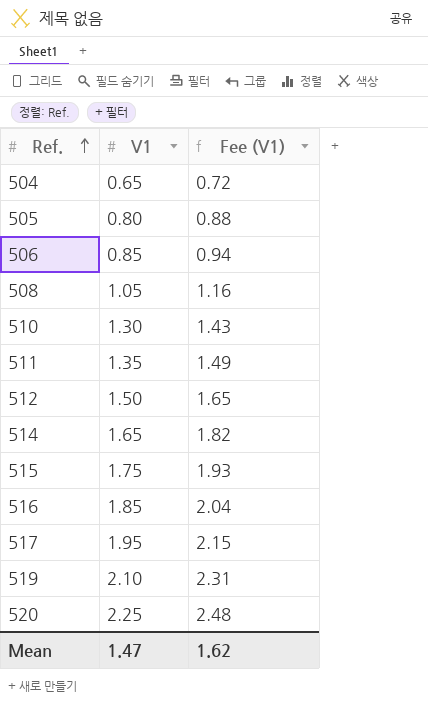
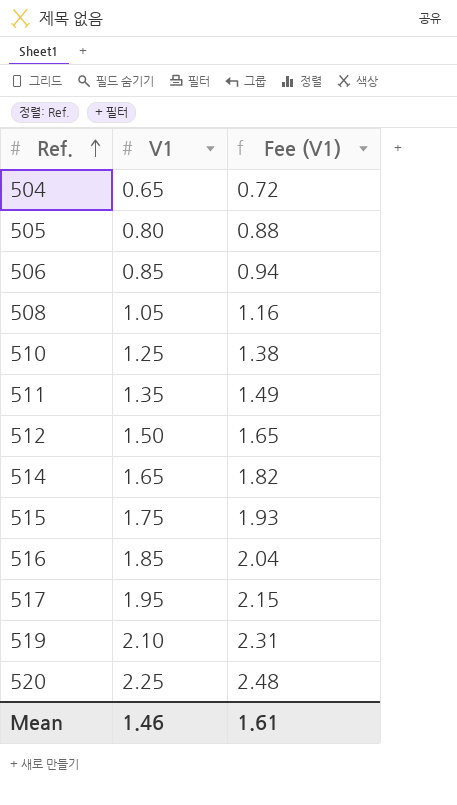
510 | V1: 1.30 -> 1.25
510 | Fee (V1): 1.43 -> 1.38
Mean | V1: 1.47 -> 1.46
Mean | Fee (V1): 1.62 -> 1.61

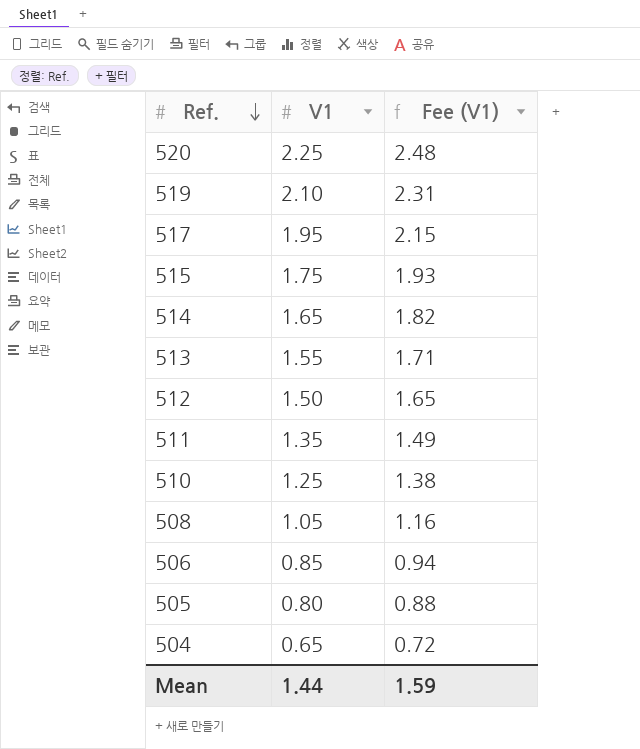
row order: Ref. ascending -> Ref. descending
row 516: 1.85 | 2.04 -> none
row 513: none -> 1.55 | 1.71
Mean | V1: 1.46 -> 1.44
Mean | Fee (V1): 1.61 -> 1.59

